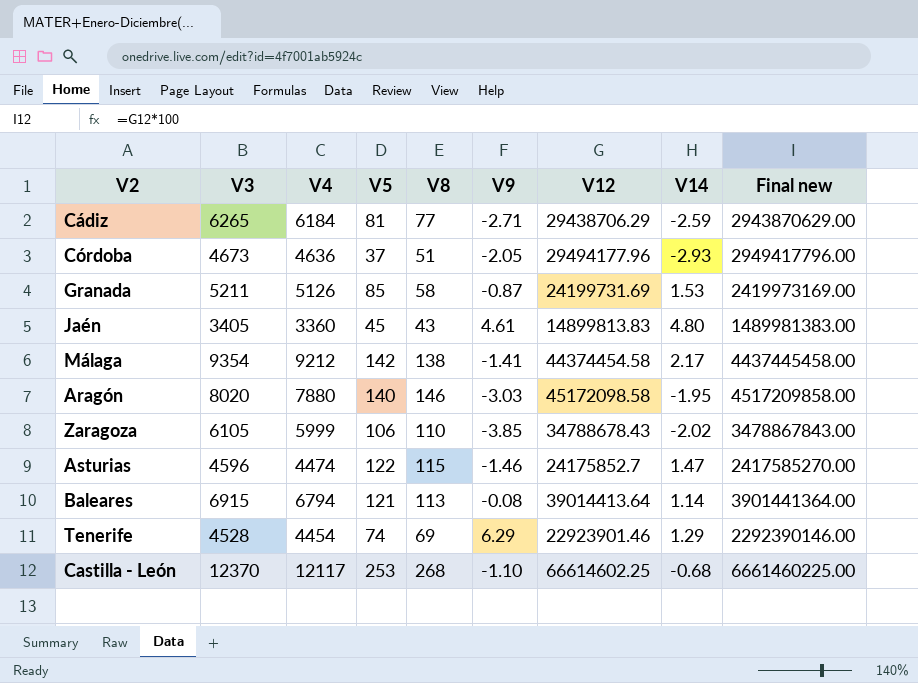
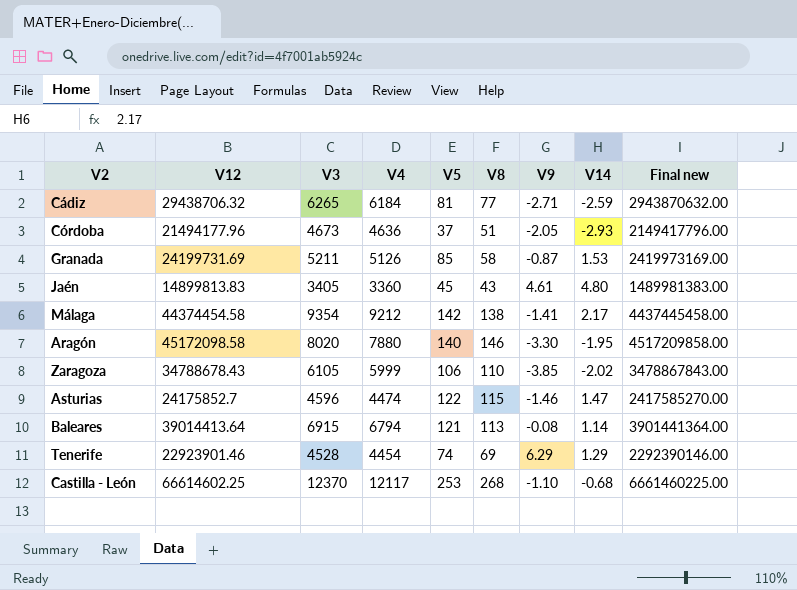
column V12 | position: 7 -> 2
Cádiz | V12: 29438706.29 -> 29438706.32
Cádiz | Final new: 2943870629.00 -> 2943870632.00
Córdoba | V12: 29494177.96 -> 21494177.96
Córdoba | Final new: 2949417796.00 -> 2149417796.00
Aragón | V9: -3.03 -> -3.30

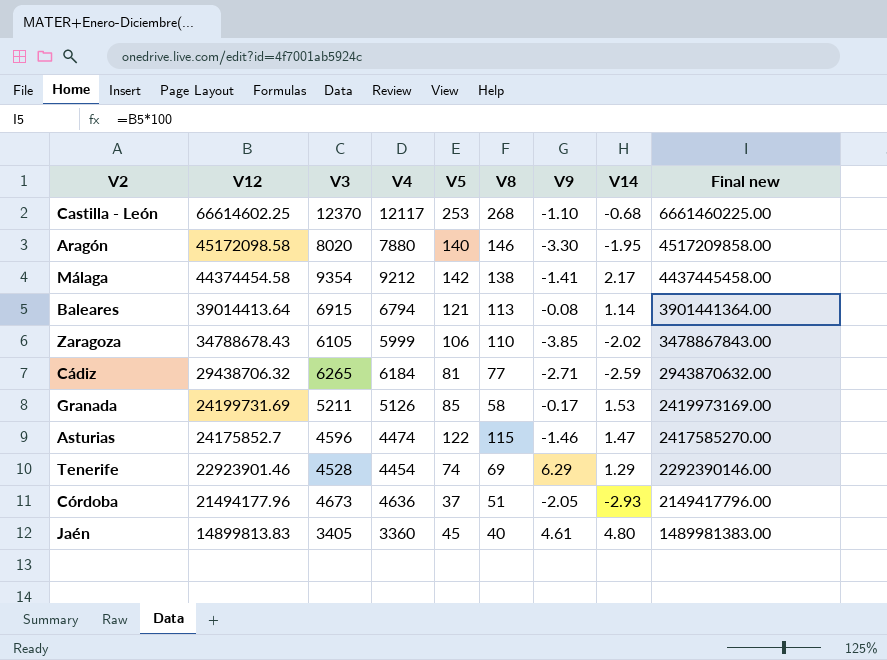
row order: none -> V12 descending
Granada | V9: -0.87 -> -0.17
Jaén | V8: 43 -> 40

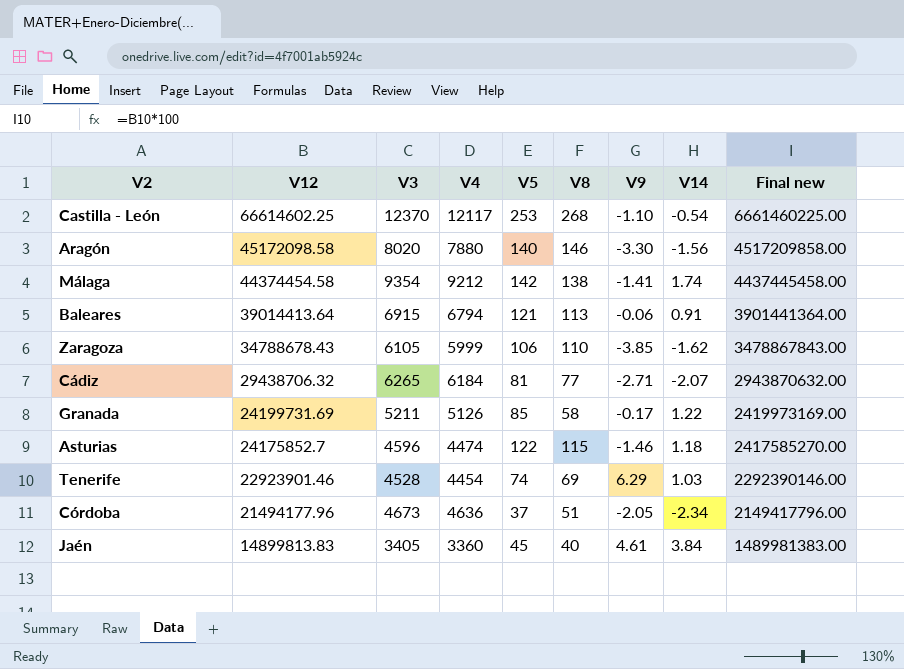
Castilla - León | V14: -0.68 -> -0.54
Aragón | V14: -1.95 -> -1.56
Málaga | V14: 2.17 -> 1.74
Baleares | V9: -0.08 -> -0.06
Baleares | V14: 1.14 -> 0.91
Zaragoza | V14: -2.02 -> -1.62
Cádiz | V14: -2.59 -> -2.07
Granada | V14: 1.53 -> 1.22
Asturias | V14: 1.47 -> 1.18
Tenerife | V14: 1.29 -> 1.03
Córdoba | V14: -2.93 -> -2.34
Jaén | V14: 4.80 -> 3.84

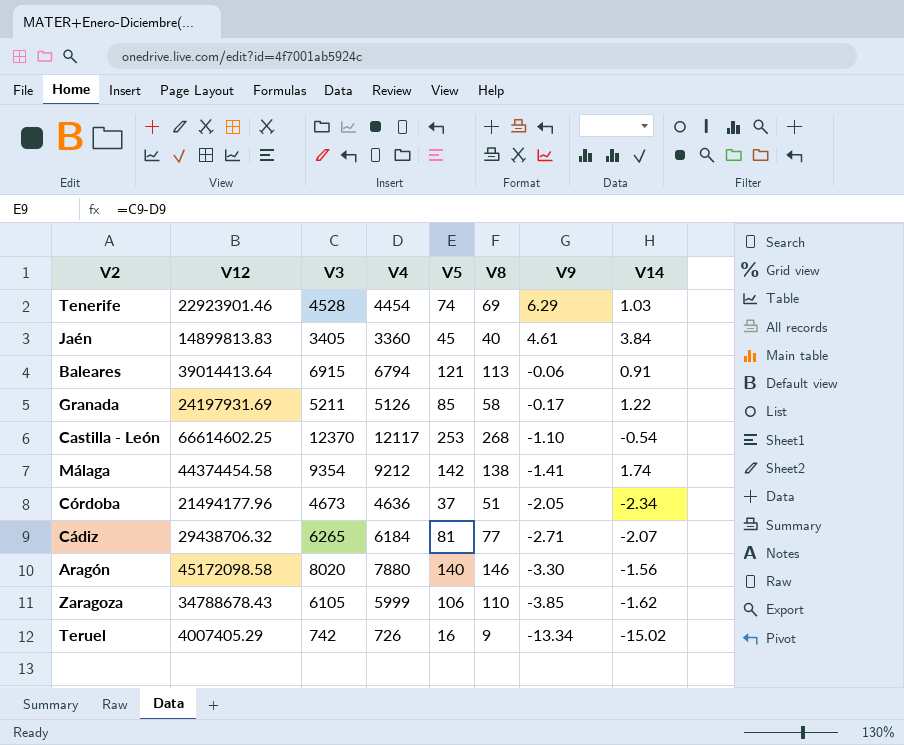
row order: V12 descending -> V9 descending
column Final new | formula: [V12] * 100 -> none
row Asturias: 24175852.7 | 4596 | 4474 | 122 | 115 | -1.46 | 1.18 | 2417585270.00 -> none
Granada | V12: 24199731.69 -> 24197931.69
row Teruel: none -> 4007405.29 | 742 | 726 | 16 | 9 | -13.34 | -15.02

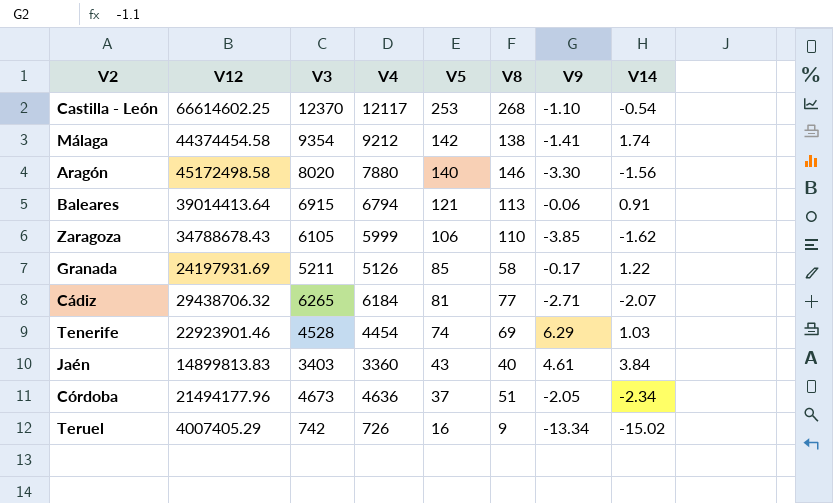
row order: V9 descending -> V5 descending
Aragón | V12: 45172098.58 -> 45172498.58
Jaén | V3: 3405 -> 3403
Jaén | V5: 45 -> 43

